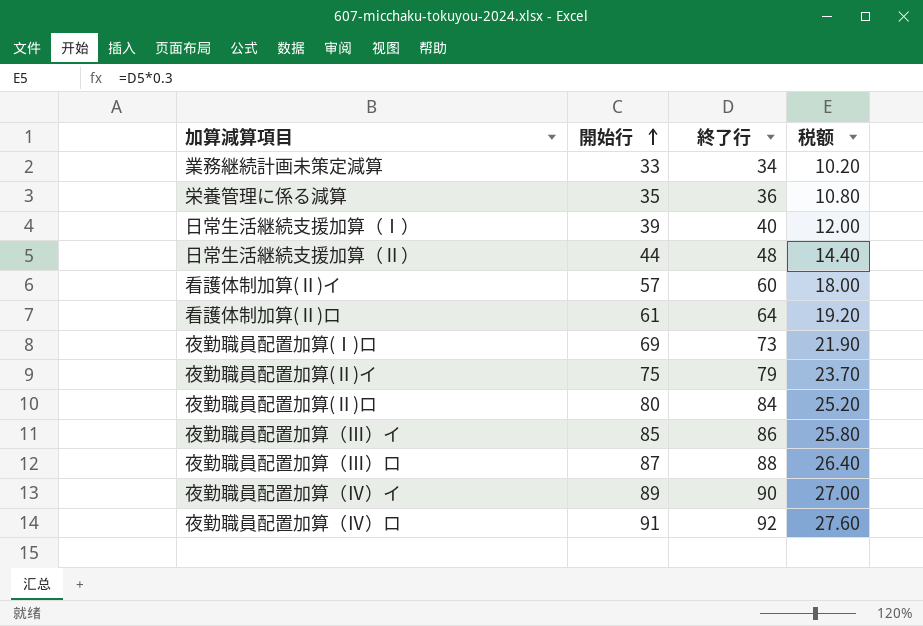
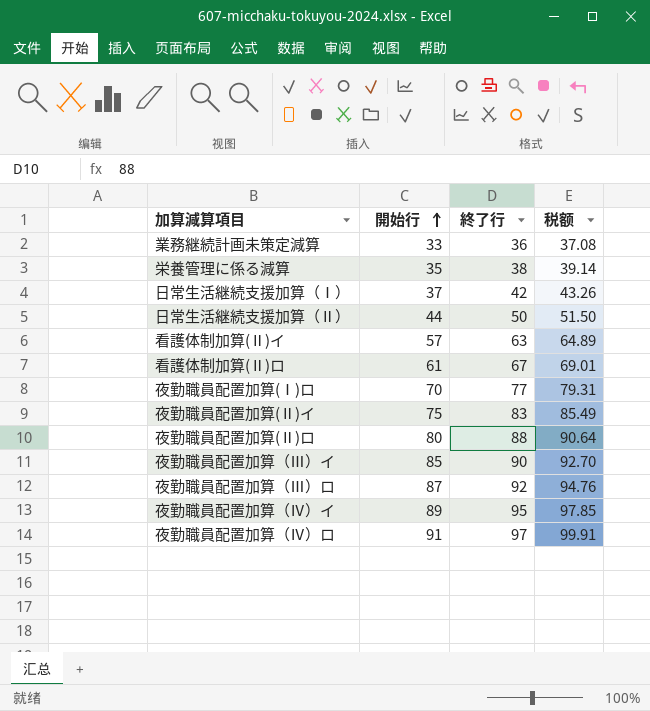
column 税额 | formula: [終了行] * 0.3 -> [終了行] * 1.03
業務継続計画未策定減算 | 終了行: 34 -> 36
栄養管理に係る減算 | 終了行: 36 -> 38
日常生活継続支援加算（Ⅰ） | 開始行: 39 -> 37
日常生活継続支援加算（Ⅰ） | 終了行: 40 -> 42
日常生活継続支援加算（Ⅱ） | 終了行: 48 -> 50
看護体制加算(Ⅱ)イ | 終了行: 60 -> 63
看護体制加算(Ⅱ)ロ | 終了行: 64 -> 67
夜勤職員配置加算(Ⅰ)ロ | 開始行: 69 -> 70
夜勤職員配置加算(Ⅰ)ロ | 終了行: 73 -> 77
夜勤職員配置加算(Ⅱ)イ | 終了行: 79 -> 83
夜勤職員配置加算(Ⅱ)ロ | 終了行: 84 -> 88
夜勤職員配置加算（Ⅲ）イ | 終了行: 86 -> 90
夜勤職員配置加算（Ⅲ）ロ | 終了行: 88 -> 92
夜勤職員配置加算（Ⅳ）イ | 終了行: 90 -> 95
夜勤職員配置加算（Ⅳ）ロ | 終了行: 92 -> 97

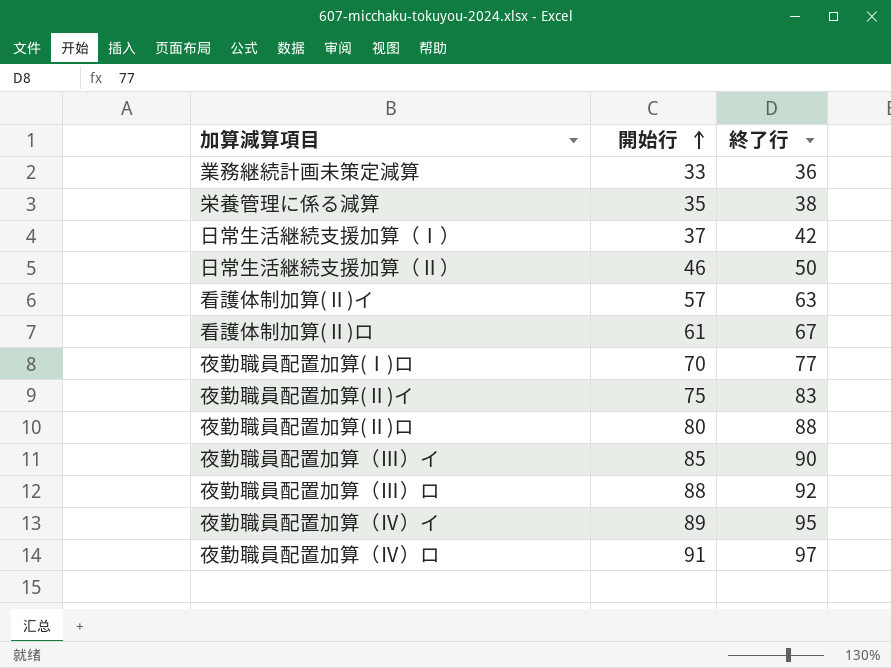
column 税额 | formula: [終了行] * 1.03 -> none
日常生活継続支援加算（Ⅱ） | 開始行: 44 -> 46
夜勤職員配置加算（Ⅲ）ロ | 開始行: 87 -> 88

